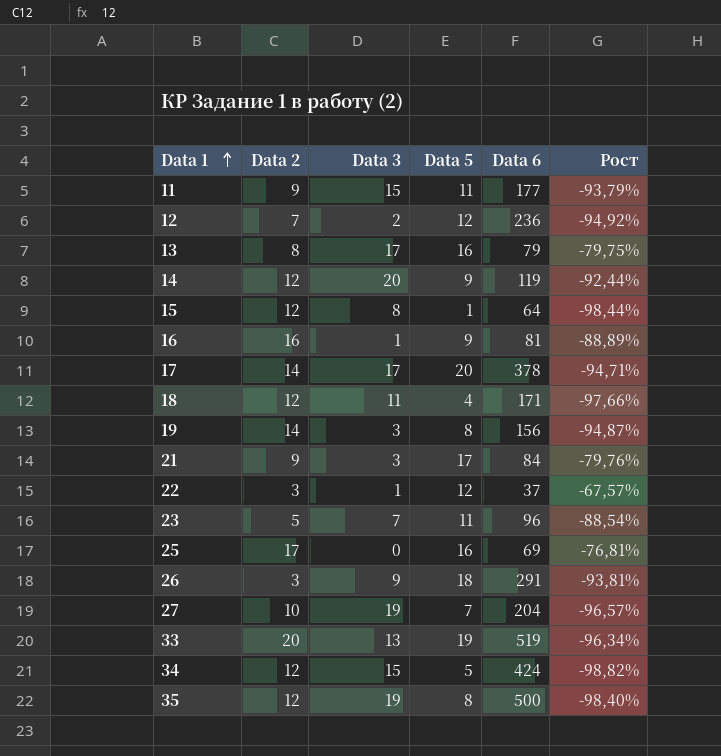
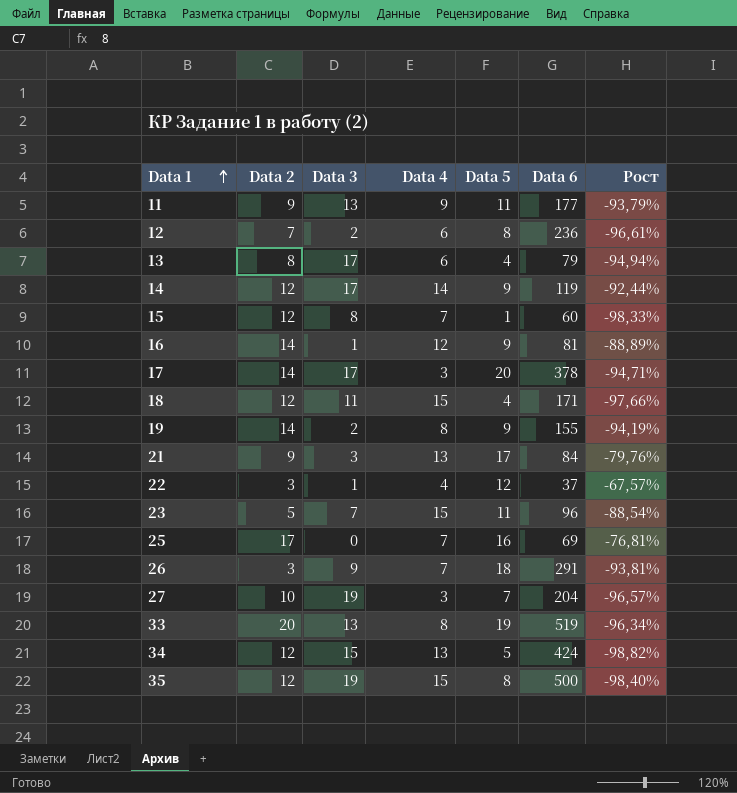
column Data 4 | position: none -> 4
11 | Data 3: 15 -> 13
12 | Data 5: 12 -> 8
12 | Рост: -94,92% -> -96,61%
13 | Data 5: 16 -> 4
13 | Рост: -79,75% -> -94,94%
14 | Data 3: 20 -> 17
15 | Data 6: 64 -> 60
15 | Рост: -98,44% -> -98,33%
16 | Data 2: 16 -> 14
19 | Data 3: 3 -> 2
19 | Data 5: 8 -> 9
19 | Data 6: 156 -> 155
19 | Рост: -94,87% -> -94,19%

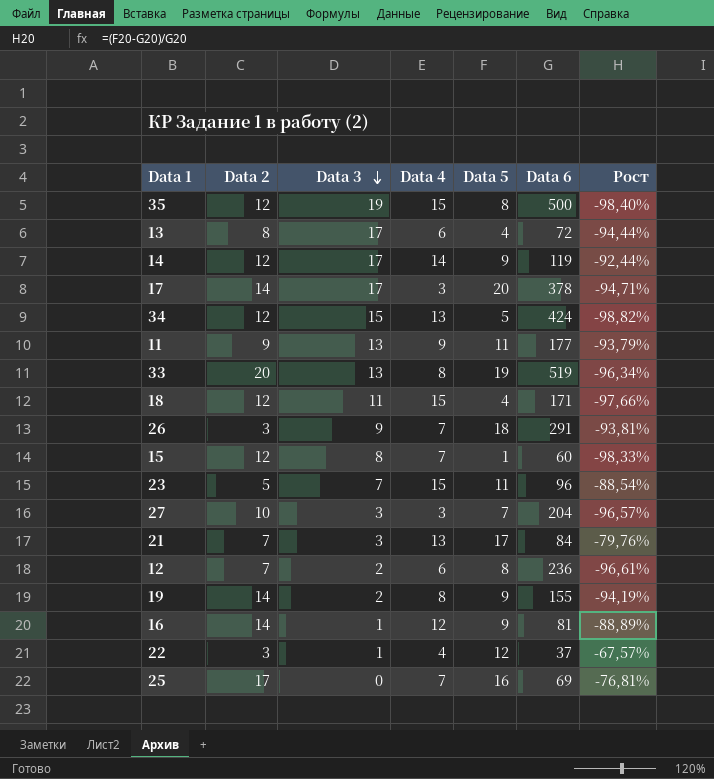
row order: Data 1 ascending -> Data 3 descending
13 | Data 6: 79 -> 72
13 | Рост: -94,94% -> -94,44%
27 | Data 3: 19 -> 3
21 | Data 2: 9 -> 7

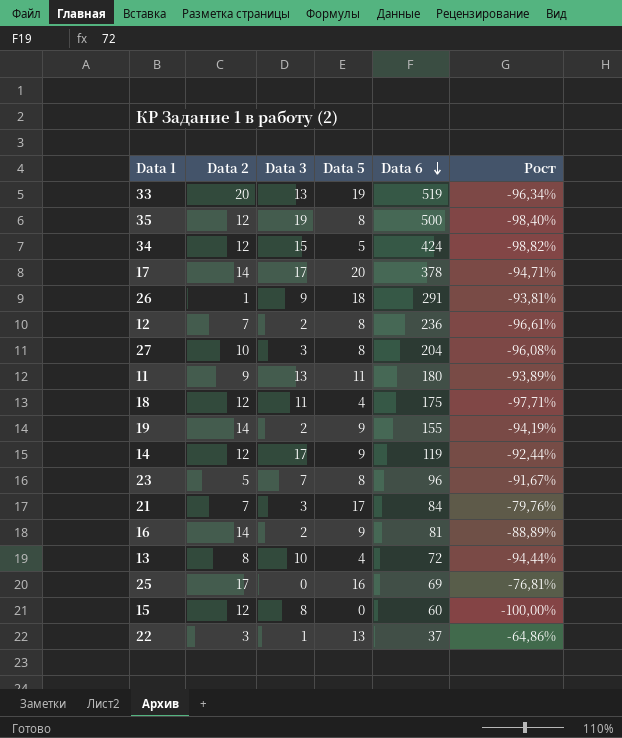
row order: Data 3 descending -> Data 6 descending
column Data 4 | position: 4 -> none
26 | Data 2: 3 -> 1
27 | Data 5: 7 -> 8
27 | Рост: -96,57% -> -96,08%
11 | Data 6: 177 -> 180
11 | Рост: -93,79% -> -93,89%
18 | Data 6: 171 -> 175
18 | Рост: -97,66% -> -97,71%
23 | Data 5: 11 -> 8
23 | Рост: -88,54% -> -91,67%
16 | Data 3: 1 -> 2
13 | Data 3: 17 -> 10
15 | Data 5: 1 -> 0
15 | Рост: -98,33% -> -100,00%
22 | Data 5: 12 -> 13
22 | Рост: -67,57% -> -64,86%

